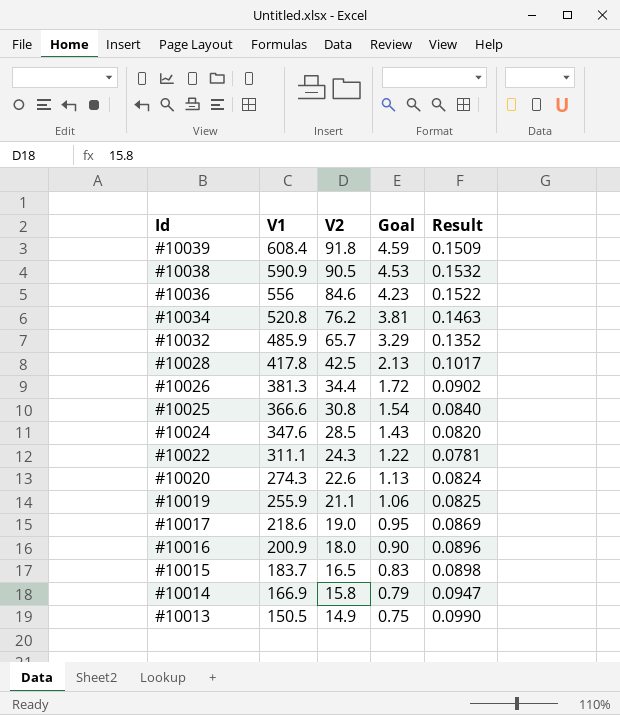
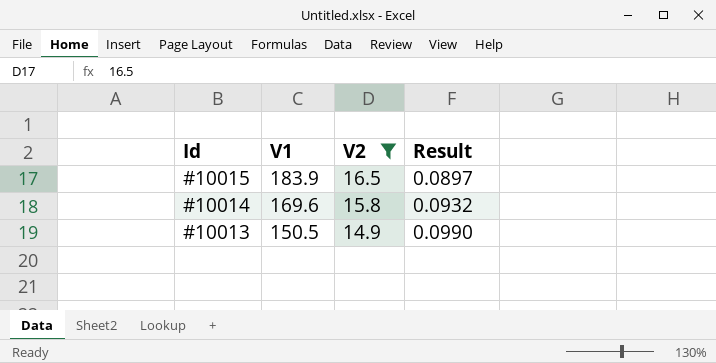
filter: none -> V2 <= 16.5
column Goal | formula: [V2] * 0.05 -> none
#10015 | V1: 183.7 -> 183.9
#10015 | Result: 0.0898 -> 0.0897
#10014 | V1: 166.9 -> 169.6
#10014 | Result: 0.0947 -> 0.0932

